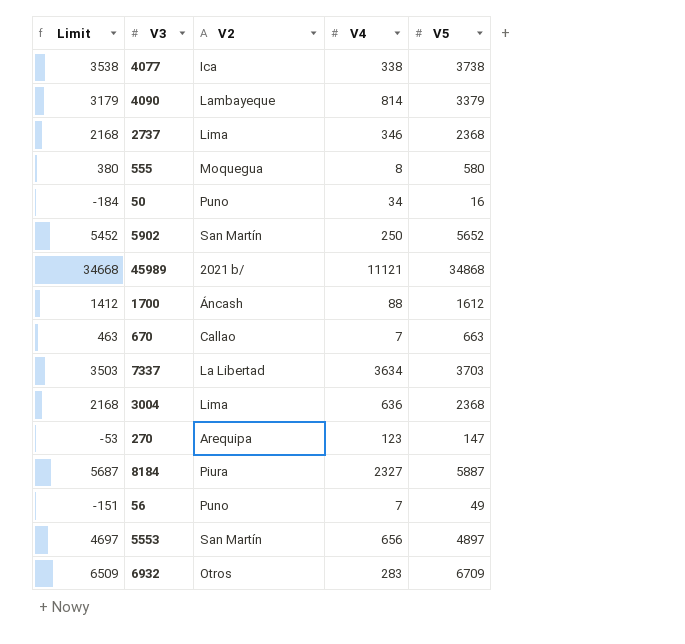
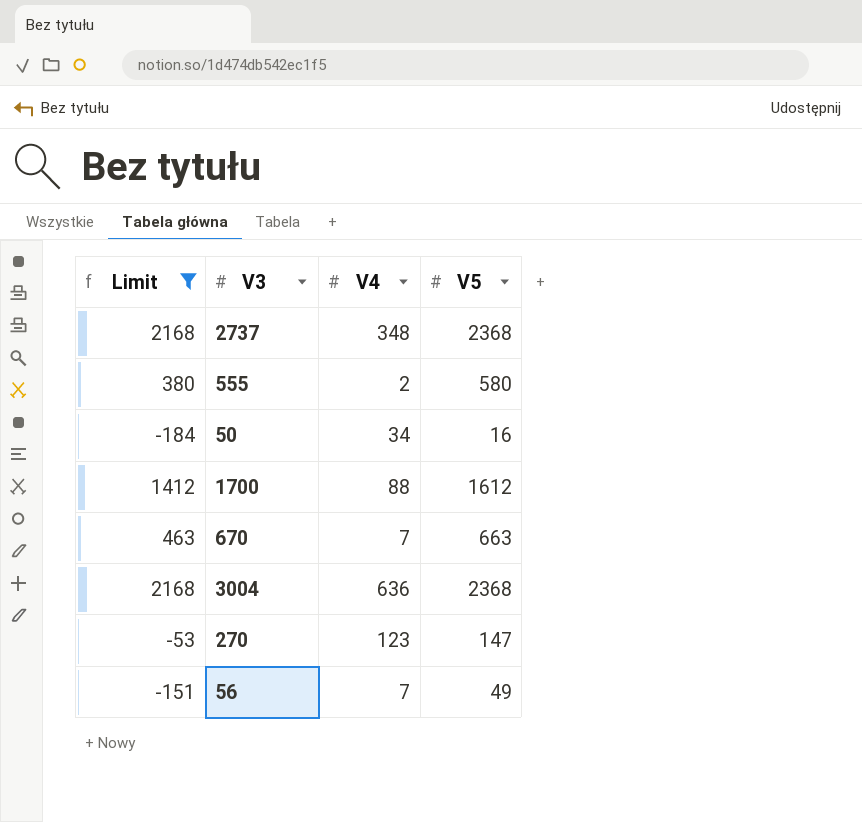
filter: none -> Limit <= 2168
column V2 | position: 3 -> none
2737 | V4: 346 -> 348
555 | V4: 8 -> 2

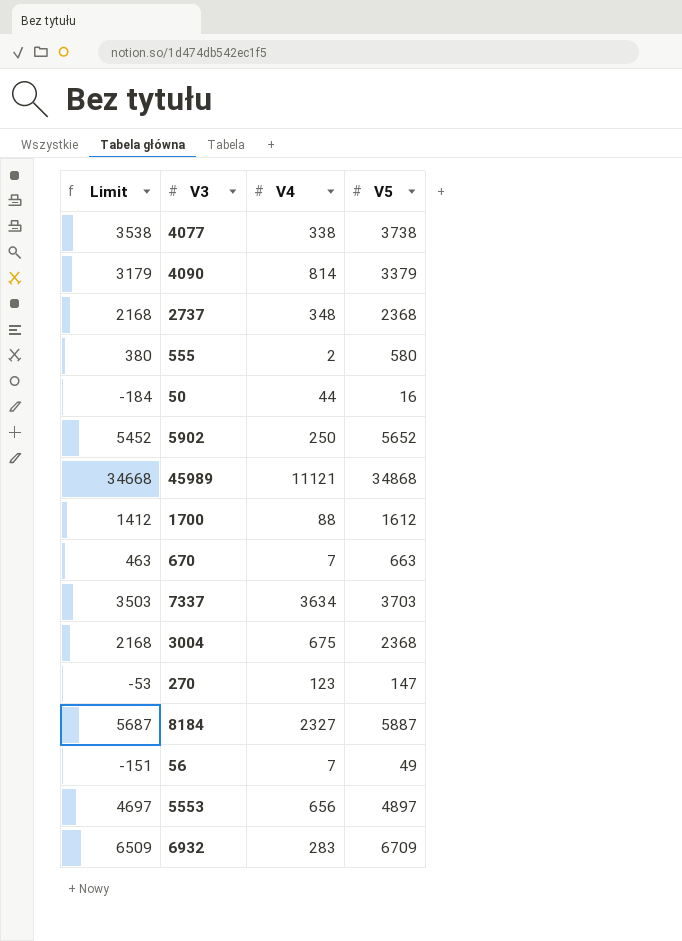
filter: Limit <= 2168 -> none
50 | V4: 34 -> 44
3004 | V4: 636 -> 675

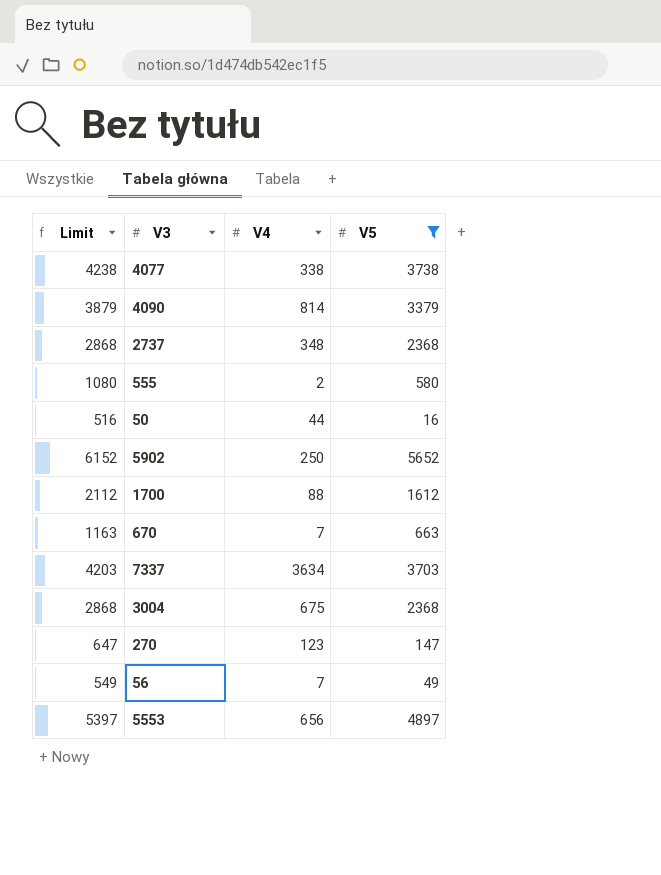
filter: none -> V5 <= 5652
column Limit | formula: [V5] - 200 -> [V5] + 500

